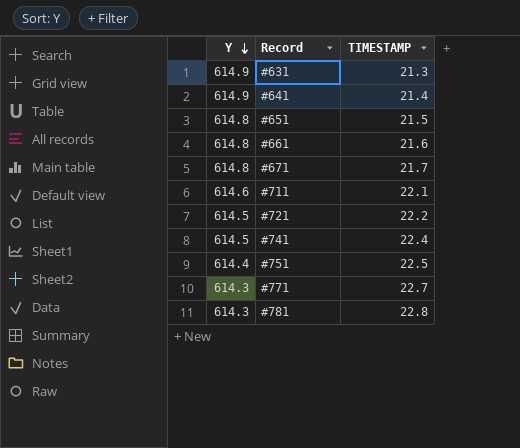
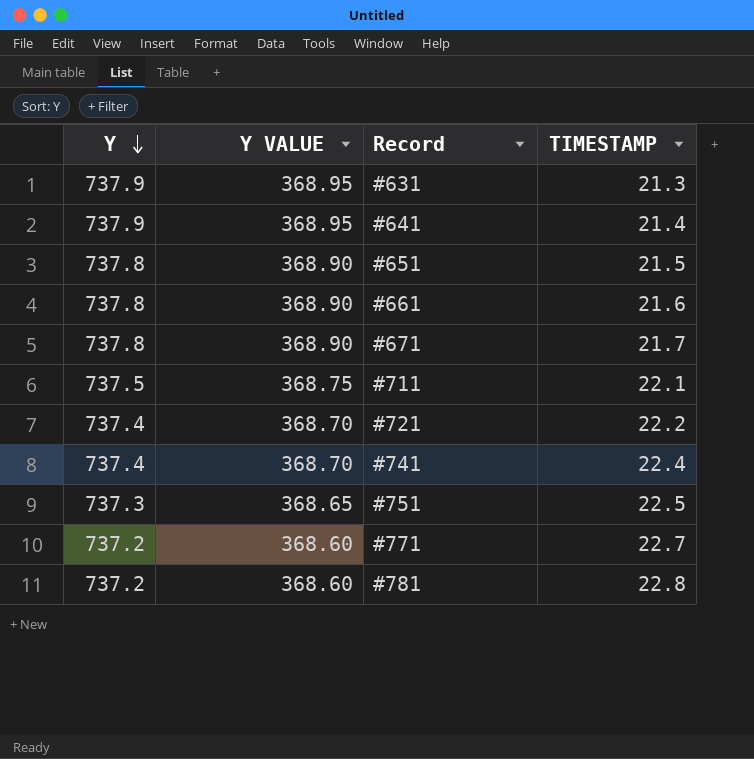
column Y VALUE | formula: none -> [Y] * 0.5
#631 | Y: 614.9 -> 737.9
#641 | Y: 614.9 -> 737.9
#651 | Y: 614.8 -> 737.8
#661 | Y: 614.8 -> 737.8
#671 | Y: 614.8 -> 737.8
#711 | Y: 614.6 -> 737.5
#721 | Y: 614.5 -> 737.4
#741 | Y: 614.5 -> 737.4
#751 | Y: 614.4 -> 737.3
#771 | Y: 614.3 -> 737.2
#781 | Y: 614.3 -> 737.2

